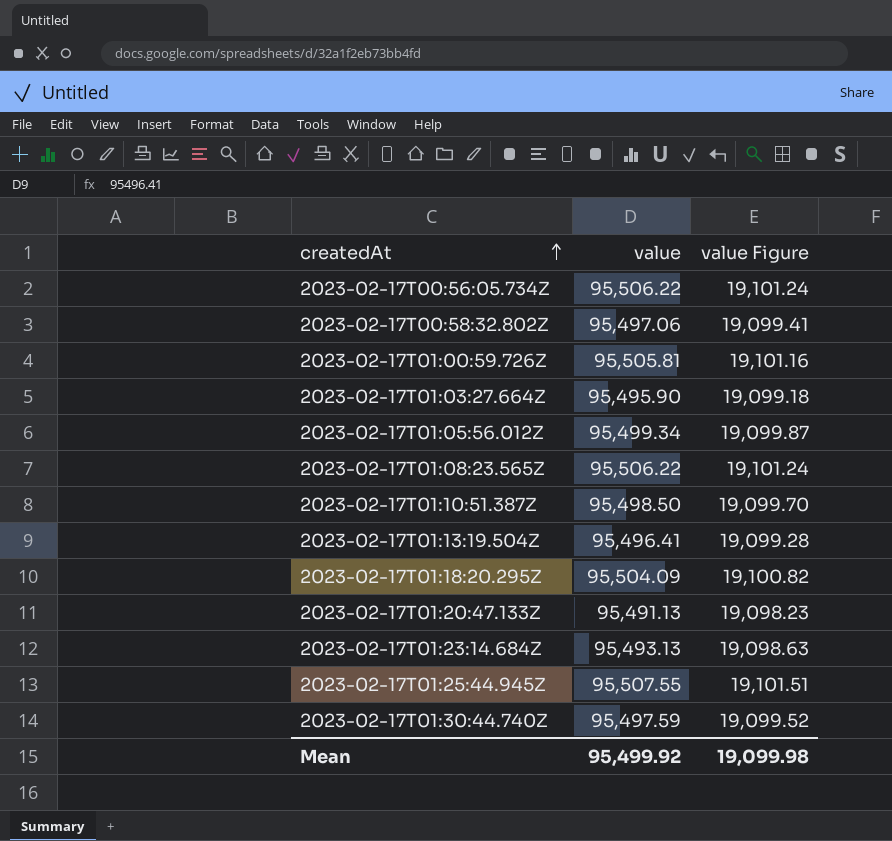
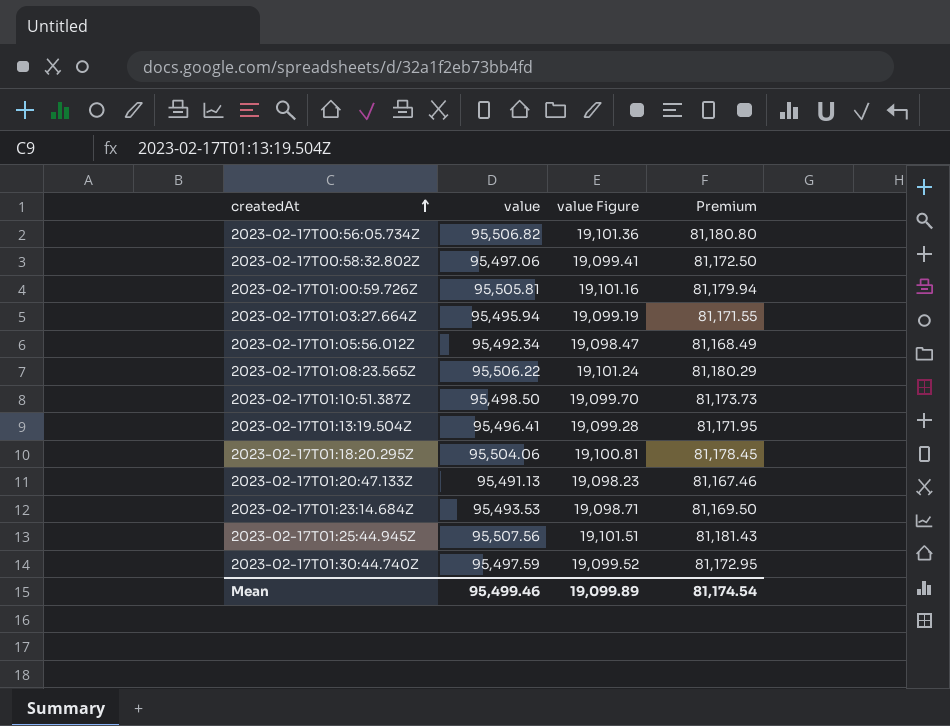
column Premium | formula: none -> [value] * 0.85
2023-02-17T00:56:05.734Z | value: 95,506.22 -> 95,506.82
2023-02-17T00:56:05.734Z | value Figure: 19,101.24 -> 19,101.36
2023-02-17T01:03:27.664Z | value: 95,495.90 -> 95,495.94
2023-02-17T01:03:27.664Z | value Figure: 19,099.18 -> 19,099.19
2023-02-17T01:05:56.012Z | value: 95,499.34 -> 95,492.34
2023-02-17T01:05:56.012Z | value Figure: 19,099.87 -> 19,098.47
2023-02-17T01:18:20.295Z | value: 95,504.09 -> 95,504.06
2023-02-17T01:18:20.295Z | value Figure: 19,100.82 -> 19,100.81
2023-02-17T01:23:14.684Z | value: 95,493.13 -> 95,493.53
2023-02-17T01:23:14.684Z | value Figure: 19,098.63 -> 19,098.71
2023-02-17T01:25:44.945Z | value: 95,507.55 -> 95,507.56
Mean | value: 95,499.92 -> 95,499.46
Mean | value Figure: 19,099.98 -> 19,099.89

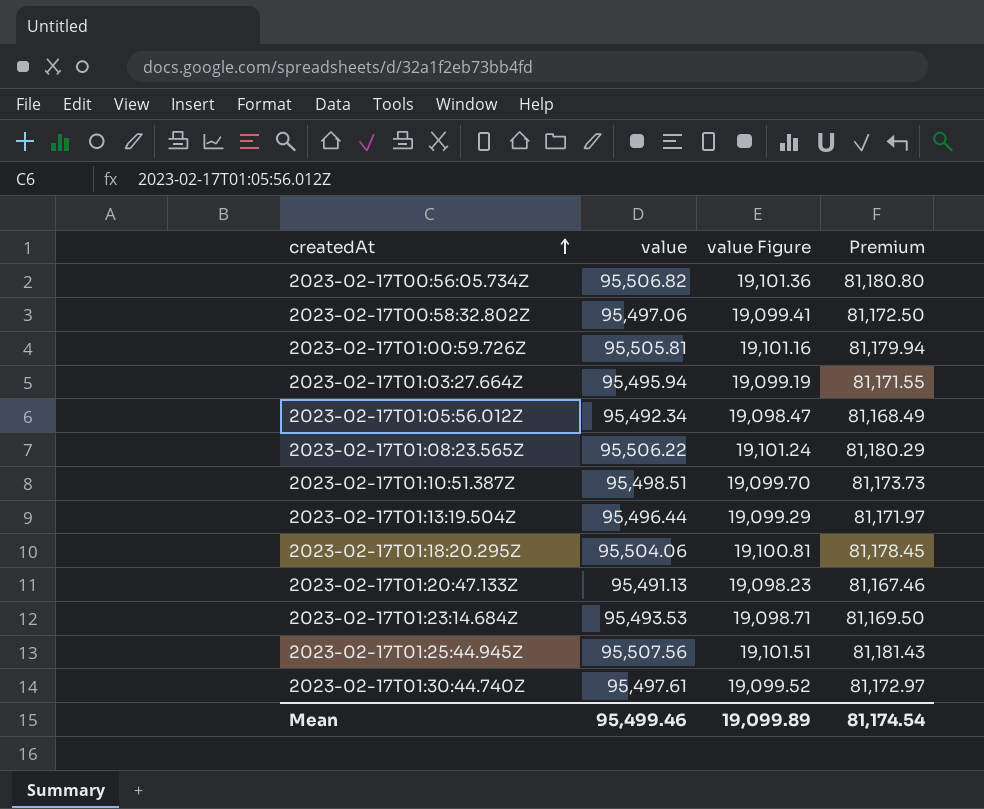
2023-02-17T01:10:51.387Z | value: 95,498.50 -> 95,498.51
2023-02-17T01:13:19.504Z | value: 95,496.41 -> 95,496.44
2023-02-17T01:13:19.504Z | value Figure: 19,099.28 -> 19,099.29
2023-02-17T01:13:19.504Z | Premium: 81,171.95 -> 81,171.97
2023-02-17T01:30:44.740Z | value: 95,497.59 -> 95,497.61
2023-02-17T01:30:44.740Z | Premium: 81,172.95 -> 81,172.97

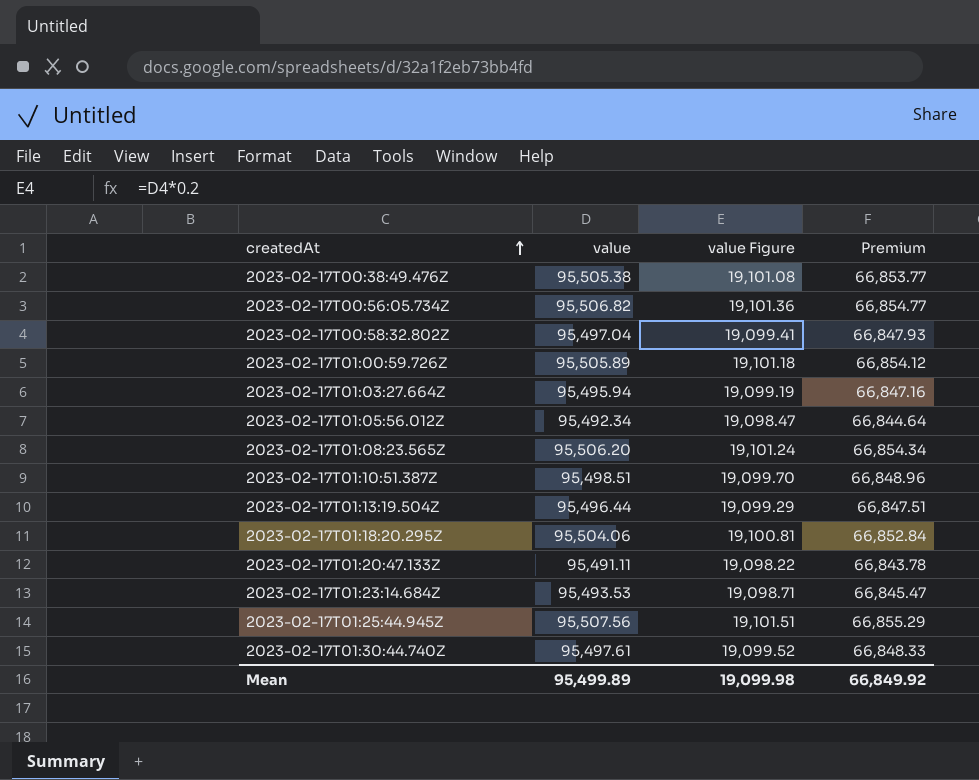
column Premium | formula: [value] * 0.85 -> [value] * 0.7
row 2023-02-17T00:38:49.476Z: none -> 95,505.38 | 19,101.08 | 66,853.77
2023-02-17T00:58:32.802Z | value: 95,497.06 -> 95,497.04
2023-02-17T01:00:59.726Z | value: 95,505.81 -> 95,505.89
2023-02-17T01:00:59.726Z | value Figure: 19,101.16 -> 19,101.18
2023-02-17T01:08:23.565Z | value: 95,506.22 -> 95,506.20
2023-02-17T01:20:47.133Z | value: 95,491.13 -> 95,491.11
2023-02-17T01:20:47.133Z | value Figure: 19,098.23 -> 19,098.22
Mean | value: 95,499.46 -> 95,499.89
Mean | value Figure: 19,099.89 -> 19,099.98
Mean | Premium: 81,174.54 -> 66,849.92

